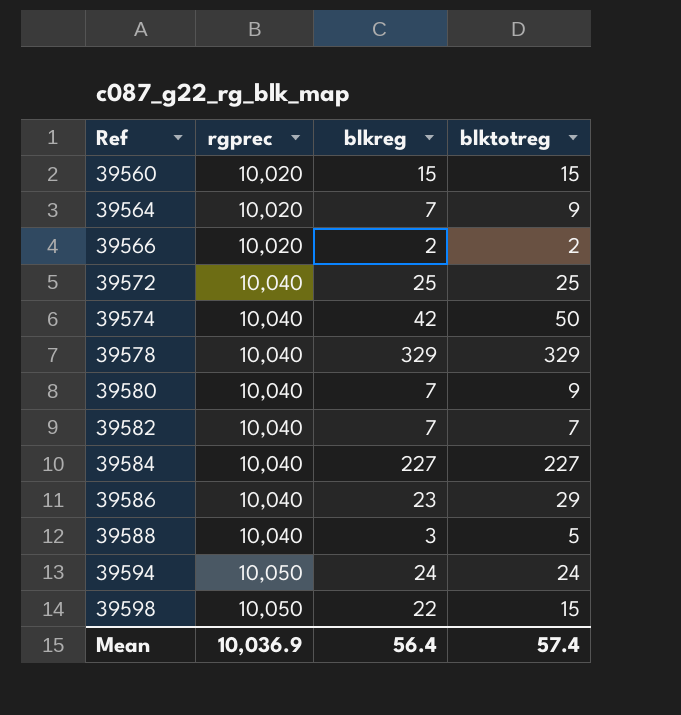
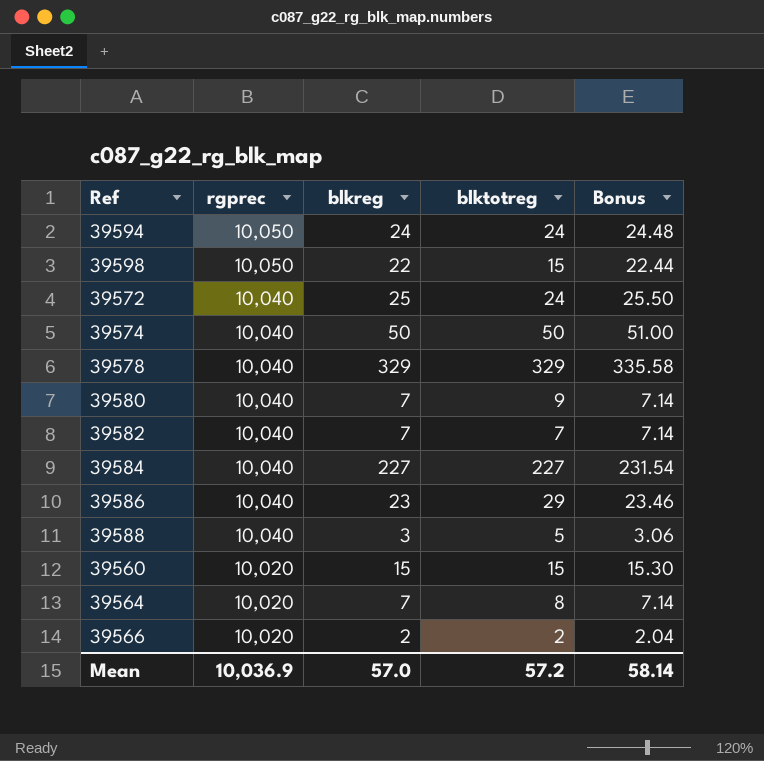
row order: Ref ascending -> rgprec descending
column Bonus | formula: none -> [blkreg] * 1.02
39572 | blktotreg: 25 -> 24
39574 | blkreg: 42 -> 50
39564 | blktotreg: 9 -> 8
Mean | blkreg: 56.4 -> 57.0
Mean | blktotreg: 57.4 -> 57.2

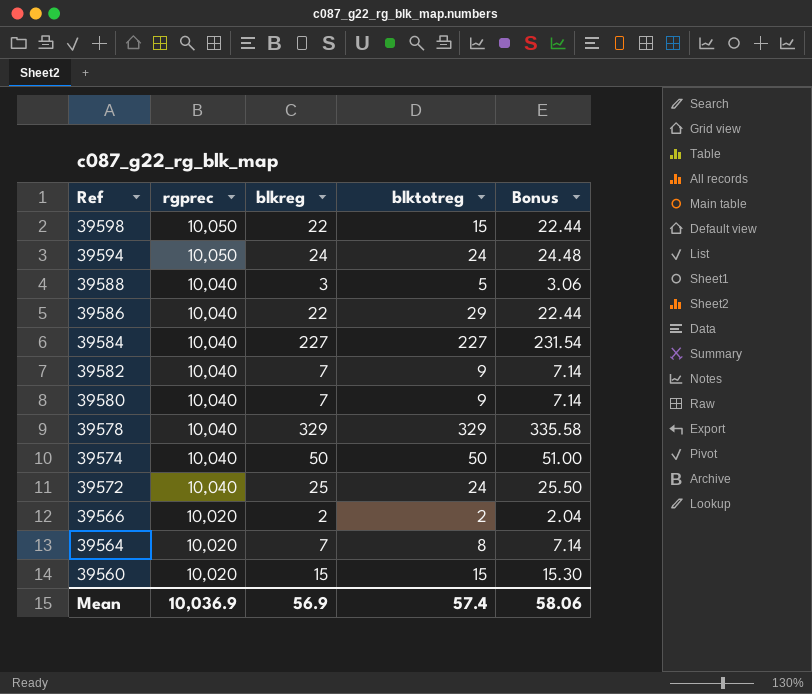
row order: rgprec descending -> Ref descending
39586 | blkreg: 23 -> 22
39586 | Bonus: 23.46 -> 22.44
39582 | blktotreg: 7 -> 9
Mean | blkreg: 57.0 -> 56.9
Mean | blktotreg: 57.2 -> 57.4
Mean | Bonus: 58.14 -> 58.06

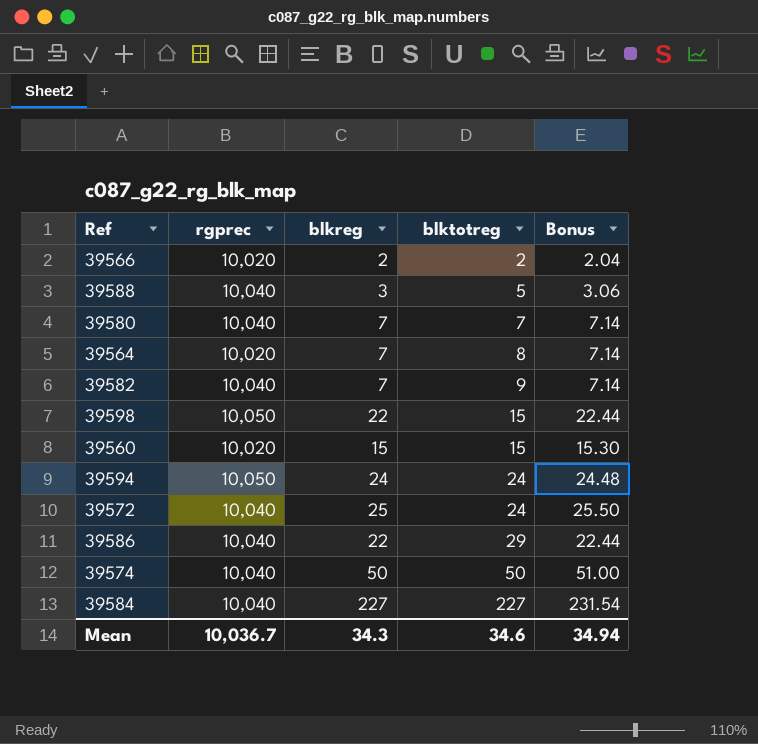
row order: Ref descending -> blktotreg ascending
row 39578: 10,040 | 329 | 329 | 335.58 -> none
39580 | blktotreg: 9 -> 7
Mean | rgprec: 10,036.9 -> 10,036.7
Mean | blkreg: 56.9 -> 34.3
Mean | blktotreg: 57.4 -> 34.6
Mean | Bonus: 58.06 -> 34.94

